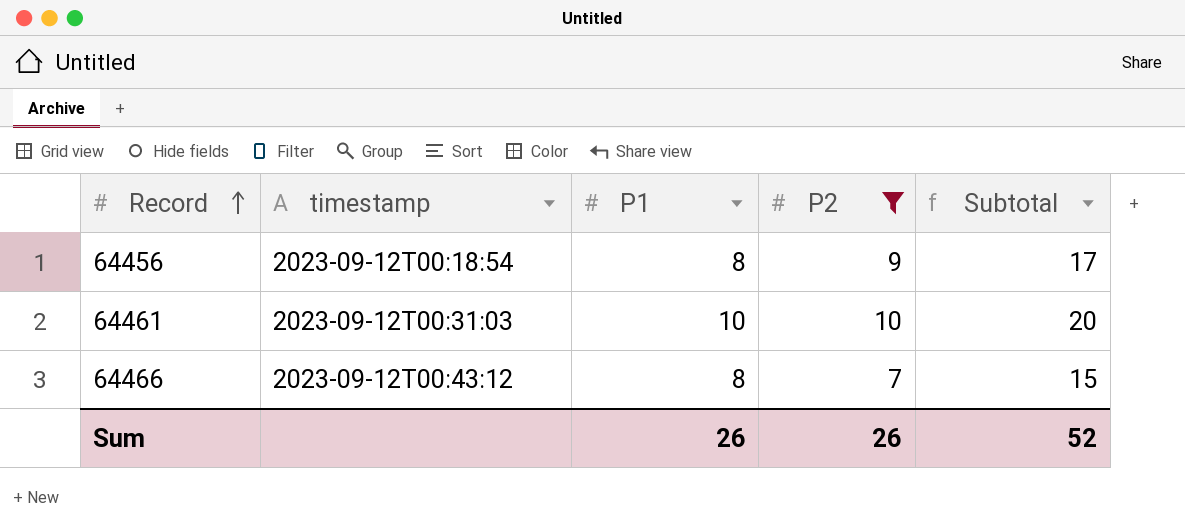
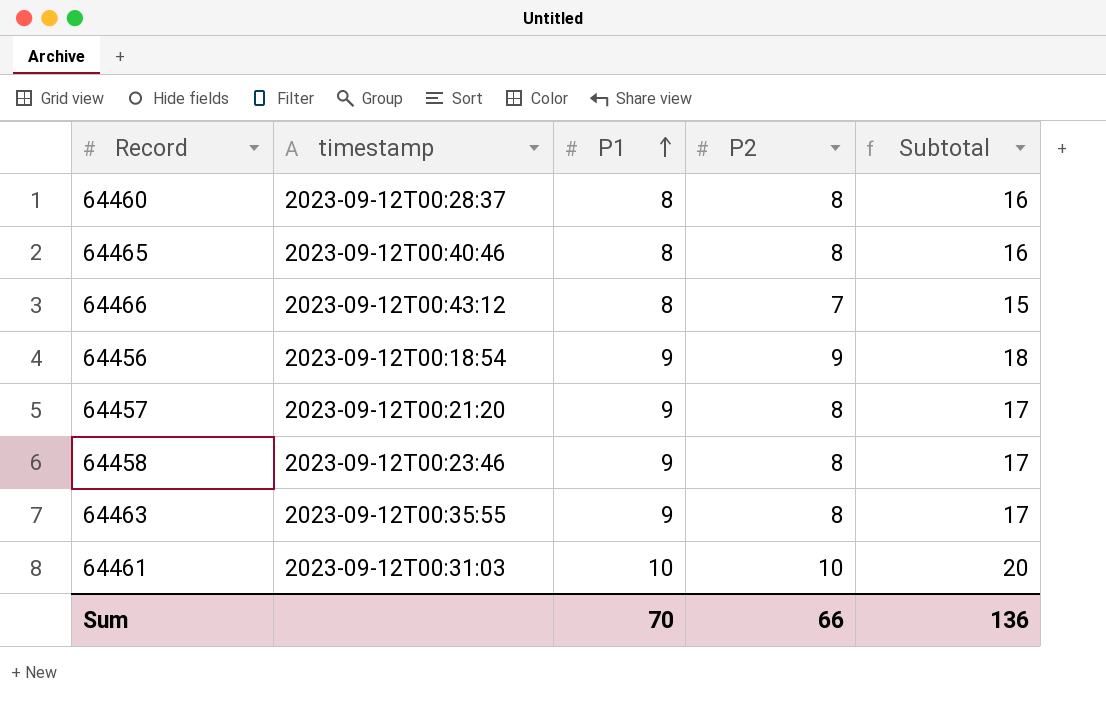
filter: P2 != 8 -> none
row order: Record ascending -> P1 ascending
64456 | P1: 8 -> 9
64456 | Subtotal: 17 -> 18
Sum | P1: 26 -> 70
Sum | P2: 26 -> 66
Sum | Subtotal: 52 -> 136

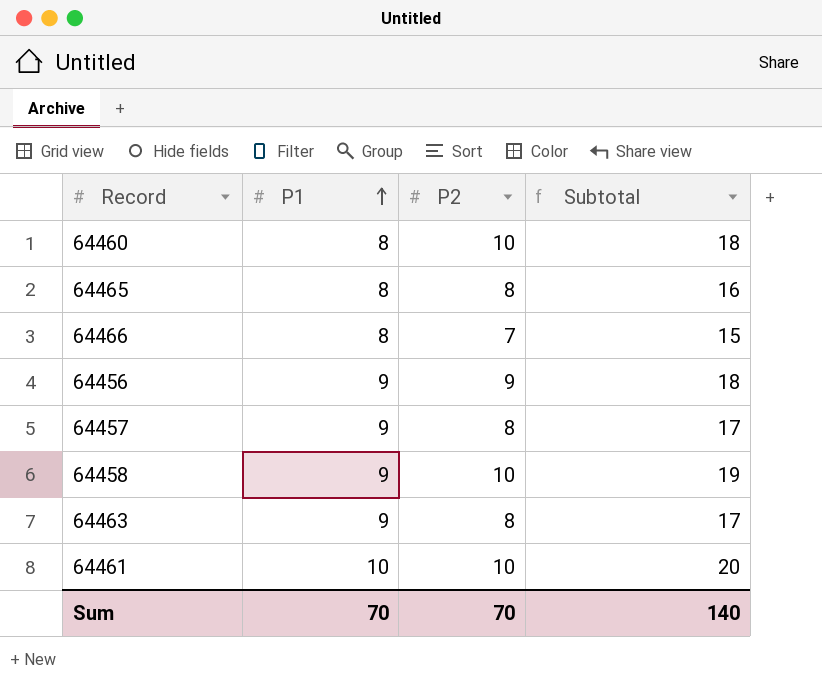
column timestamp | position: 2 -> none
64460 | P2: 8 -> 10
64460 | Subtotal: 16 -> 18
64458 | P2: 8 -> 10
64458 | Subtotal: 17 -> 19
Sum | P2: 66 -> 70
Sum | Subtotal: 136 -> 140

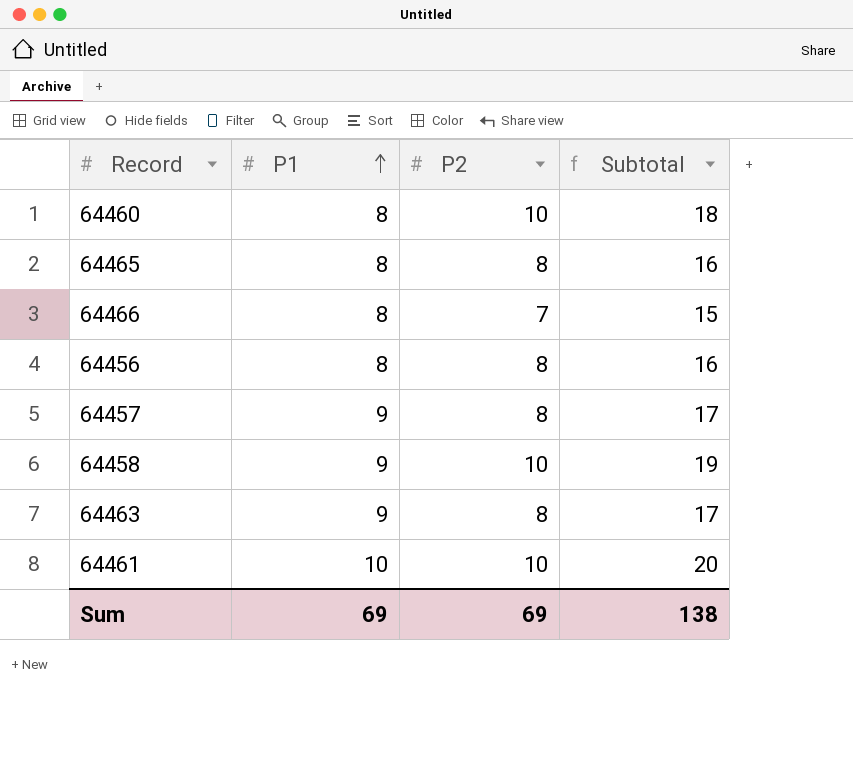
64456 | P1: 9 -> 8
64456 | P2: 9 -> 8
64456 | Subtotal: 18 -> 16
Sum | P1: 70 -> 69
Sum | P2: 70 -> 69
Sum | Subtotal: 140 -> 138

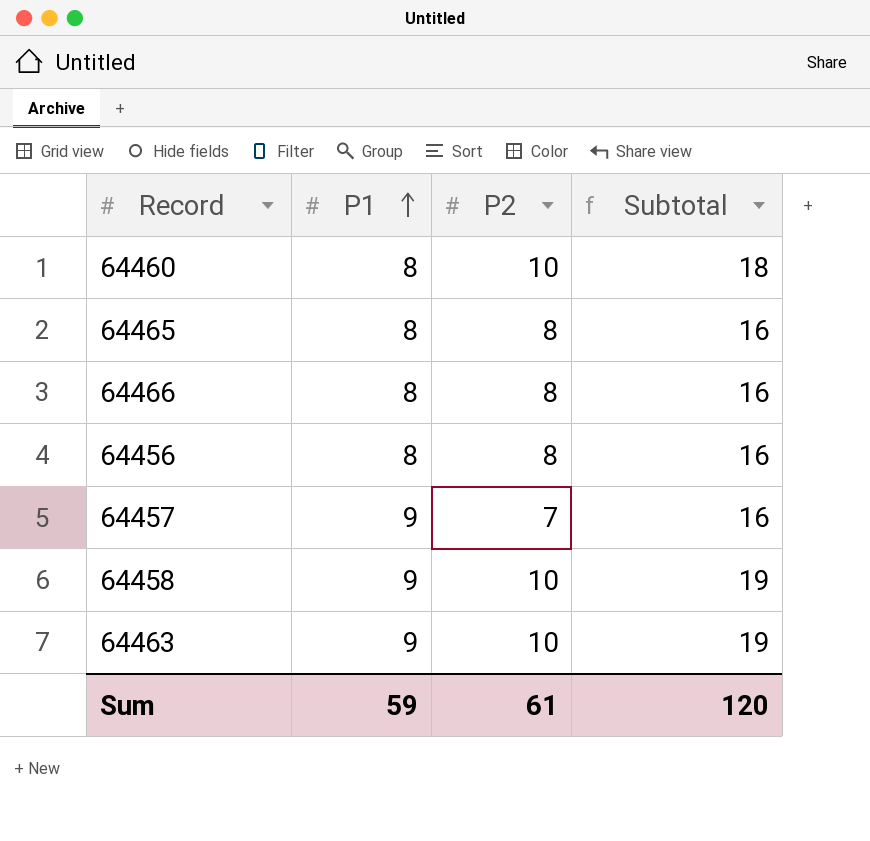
row 64461: 10 | 10 | 20 -> none
64466 | P2: 7 -> 8
64466 | Subtotal: 15 -> 16
64457 | P2: 8 -> 7
64457 | Subtotal: 17 -> 16
64463 | P2: 8 -> 10
64463 | Subtotal: 17 -> 19
Sum | P1: 69 -> 59
Sum | P2: 69 -> 61
Sum | Subtotal: 138 -> 120

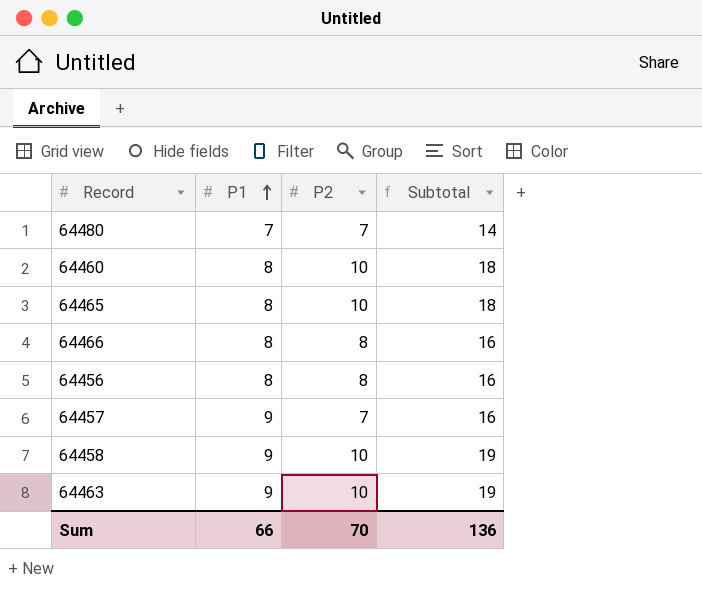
row 64480: none -> 7 | 7 | 14
64465 | P2: 8 -> 10
64465 | Subtotal: 16 -> 18
Sum | P1: 59 -> 66
Sum | P2: 61 -> 70
Sum | Subtotal: 120 -> 136

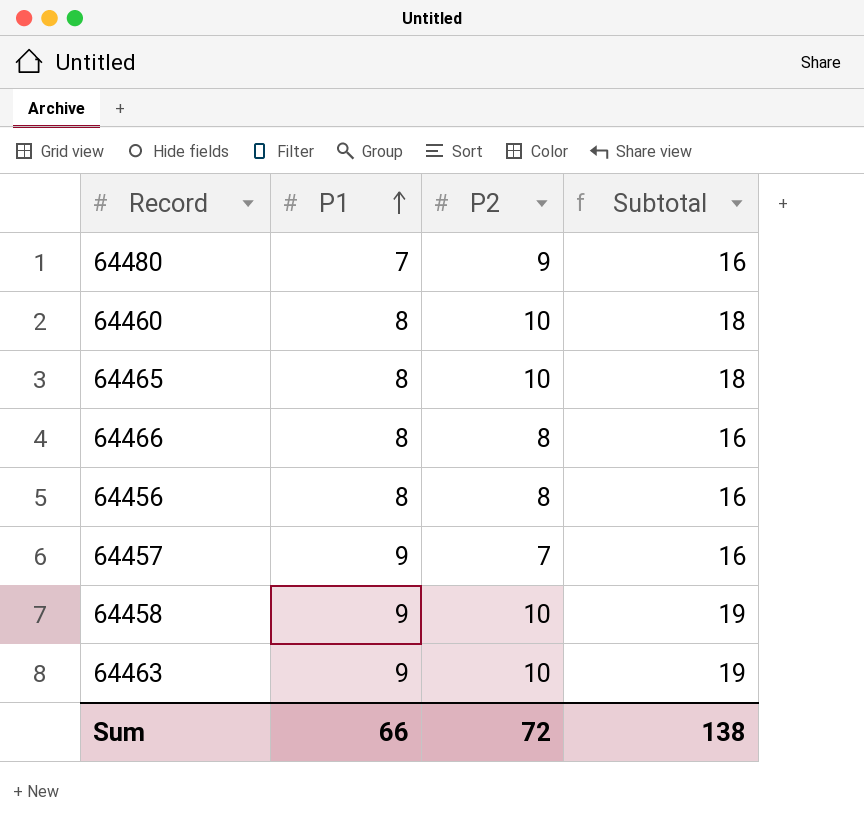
64480 | P2: 7 -> 9
64480 | Subtotal: 14 -> 16
Sum | P2: 70 -> 72
Sum | Subtotal: 136 -> 138

